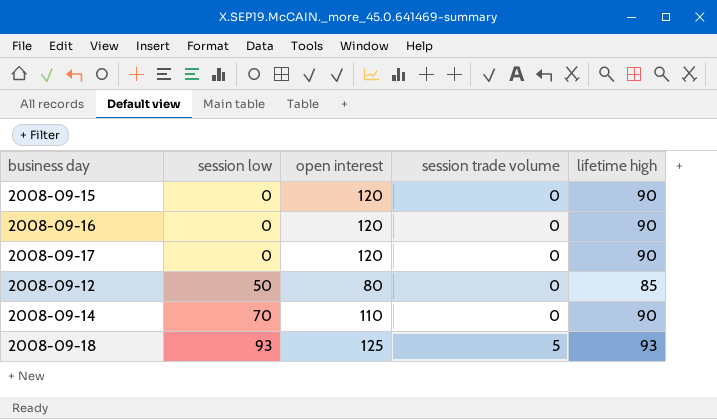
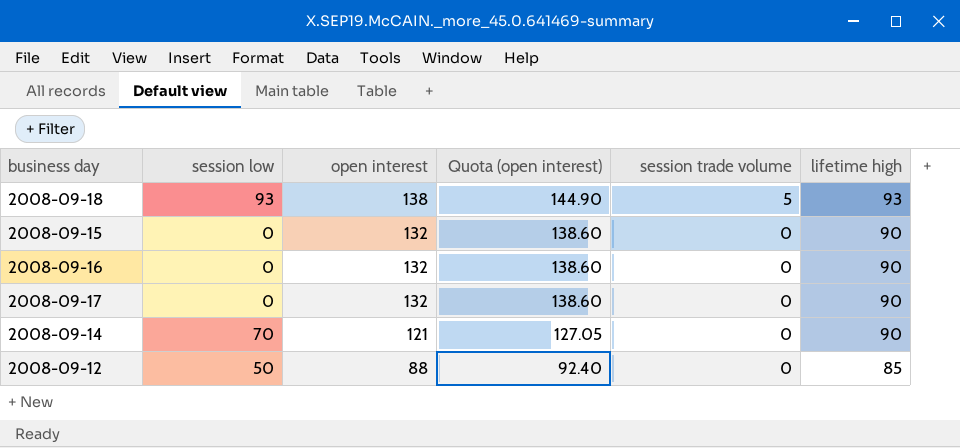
row order: session low ascending -> open interest descending
column Quota (open interest) | formula: none -> [open interest] * 1.05
2008-09-18 | open interest: 125 -> 138
2008-09-15 | open interest: 120 -> 132
2008-09-16 | open interest: 120 -> 132
2008-09-17 | open interest: 120 -> 132
2008-09-14 | open interest: 110 -> 121
2008-09-12 | open interest: 80 -> 88

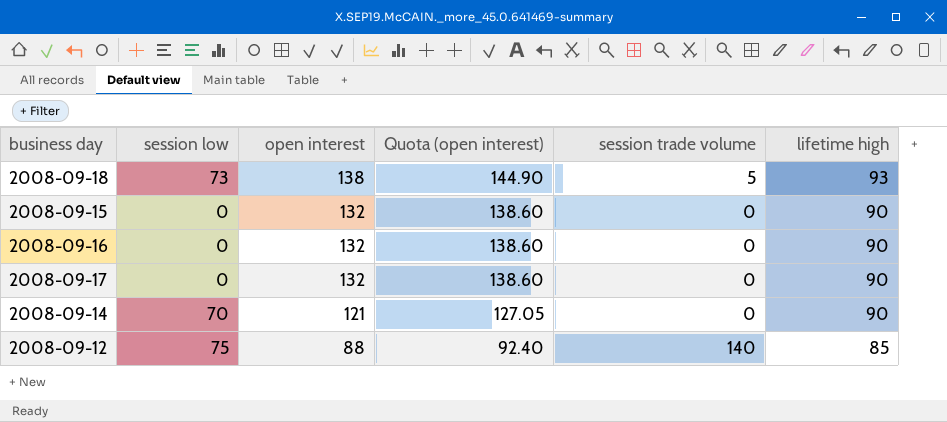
2008-09-18 | session low: 93 -> 73
2008-09-12 | session low: 50 -> 75
2008-09-12 | session trade volume: 0 -> 140

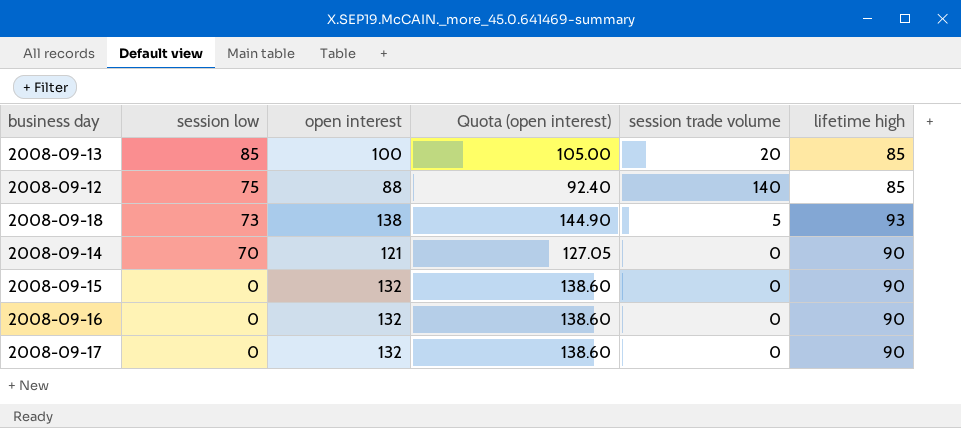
row order: open interest descending -> session low descending
row 2008-09-13: none -> 85 | 100 | 105.00 | 20 | 85

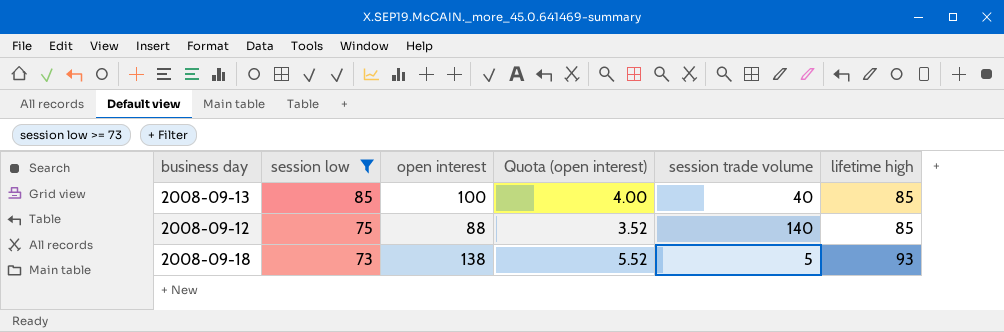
filter: none -> session low >= 73
column Quota (open interest) | formula: [open interest] * 1.05 -> [open interest] * 0.04
2008-09-13 | session trade volume: 20 -> 40

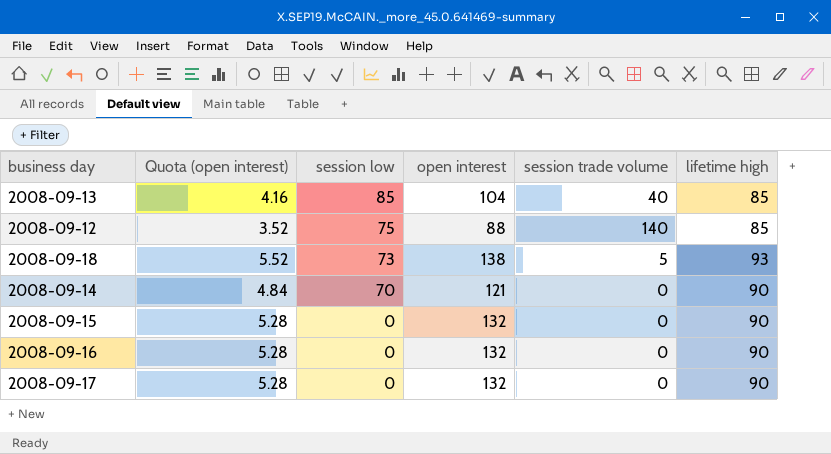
filter: session low >= 73 -> none
column Quota (open interest) | position: 4 -> 2
2008-09-13 | Quota (open interest): 4.00 -> 4.16
2008-09-13 | open interest: 100 -> 104

